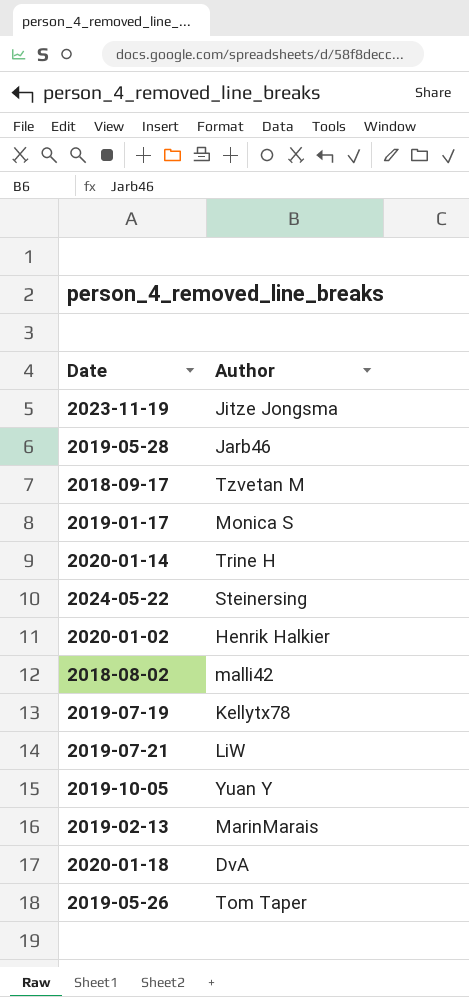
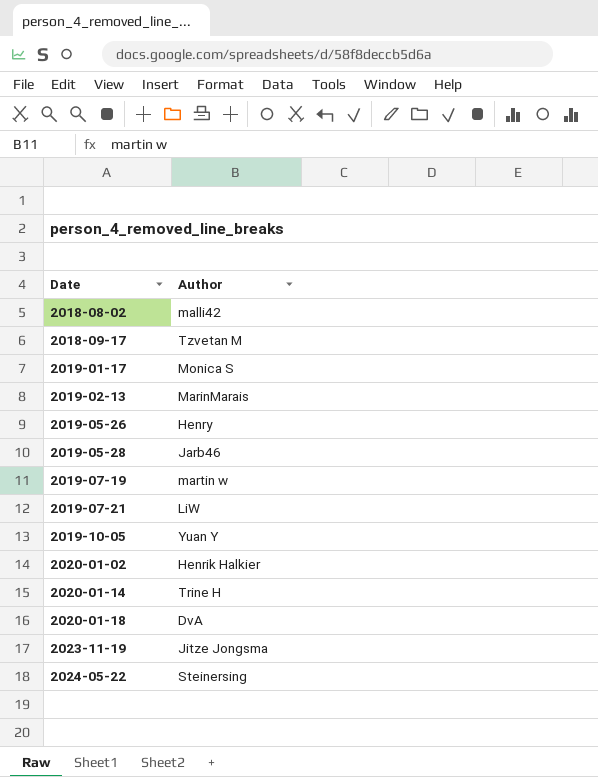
row order: none -> Date ascending
2019-05-26 | Author: Tom Taper -> Henry
2019-07-19 | Author: Kellytx78 -> martin w

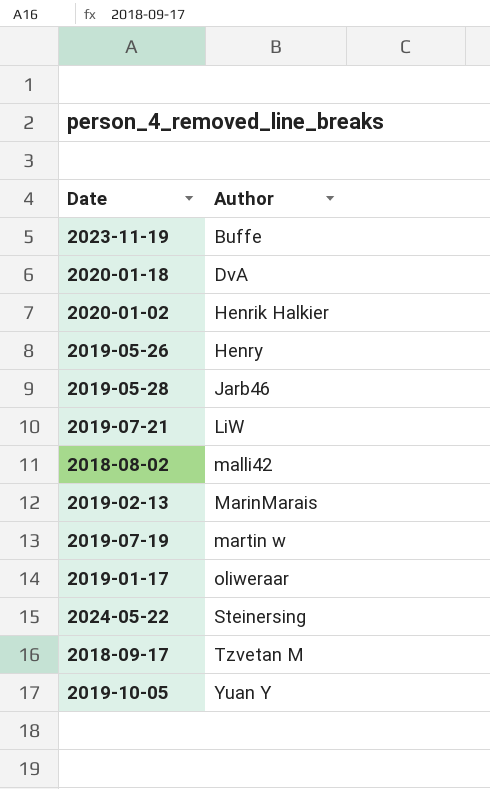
row order: Date ascending -> Author ascending
row 2020-01-14: Trine H -> none
2023-11-19 | Author: Jitze Jongsma -> Buffe
2019-01-17 | Author: Monica S -> oliweraar

